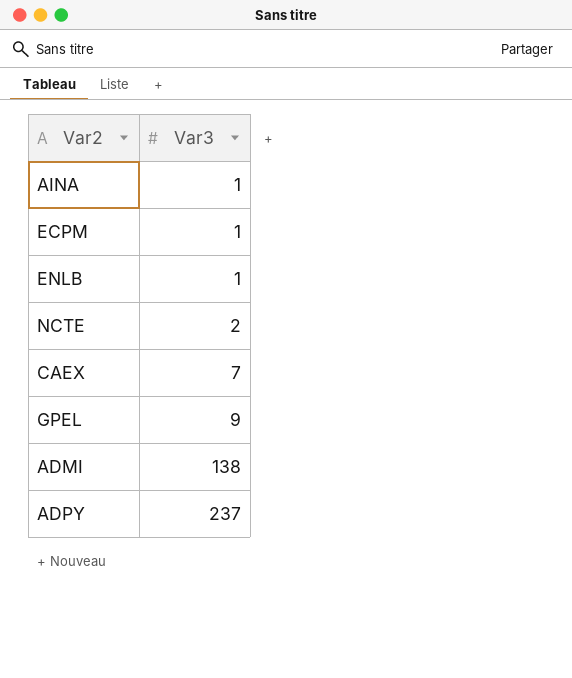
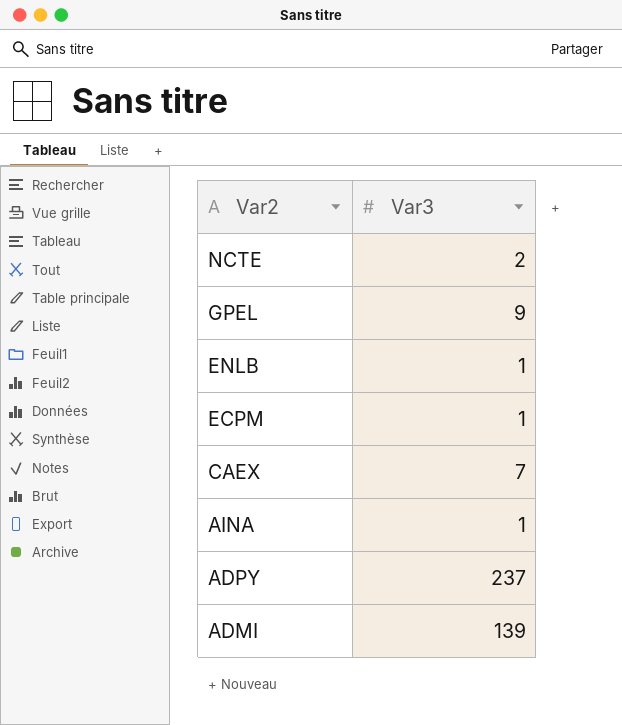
row order: Var3 ascending -> Var2 descending
ADMI | Var3: 138 -> 139

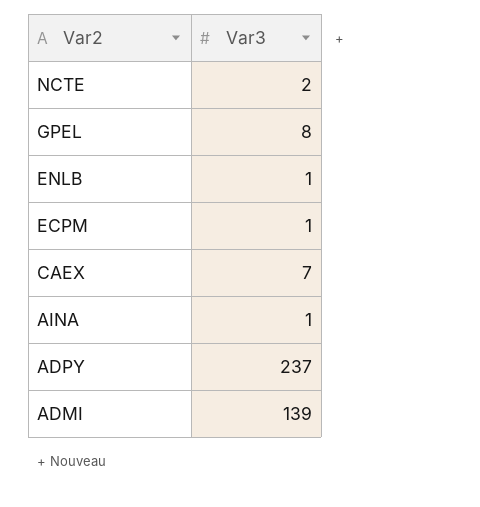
GPEL | Var3: 9 -> 8

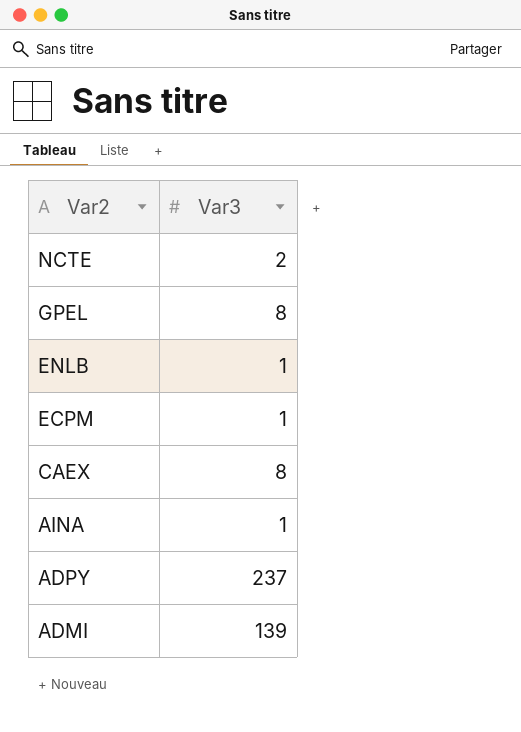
CAEX | Var3: 7 -> 8

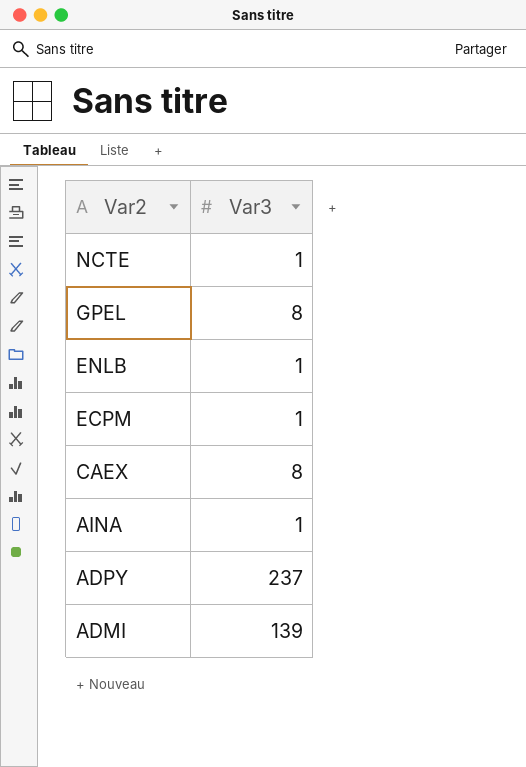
NCTE | Var3: 2 -> 1

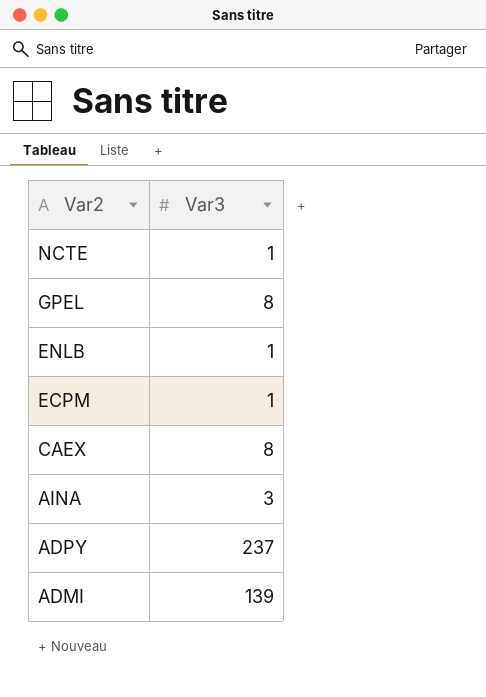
AINA | Var3: 1 -> 3

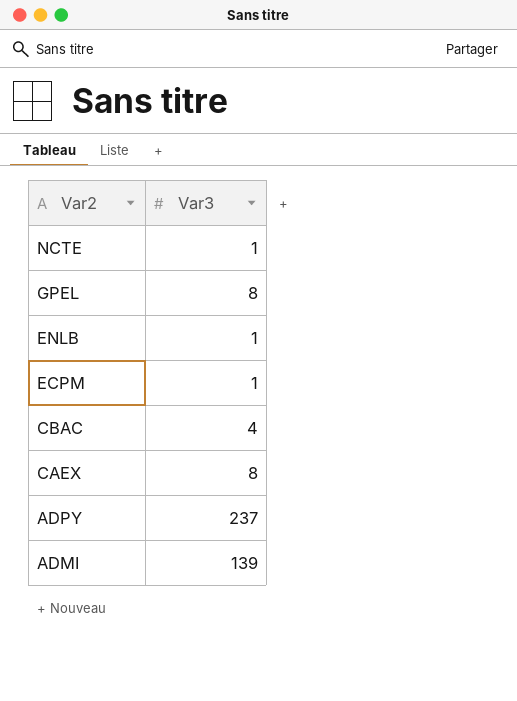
row AINA: 3 -> none
row CBAC: none -> 4

